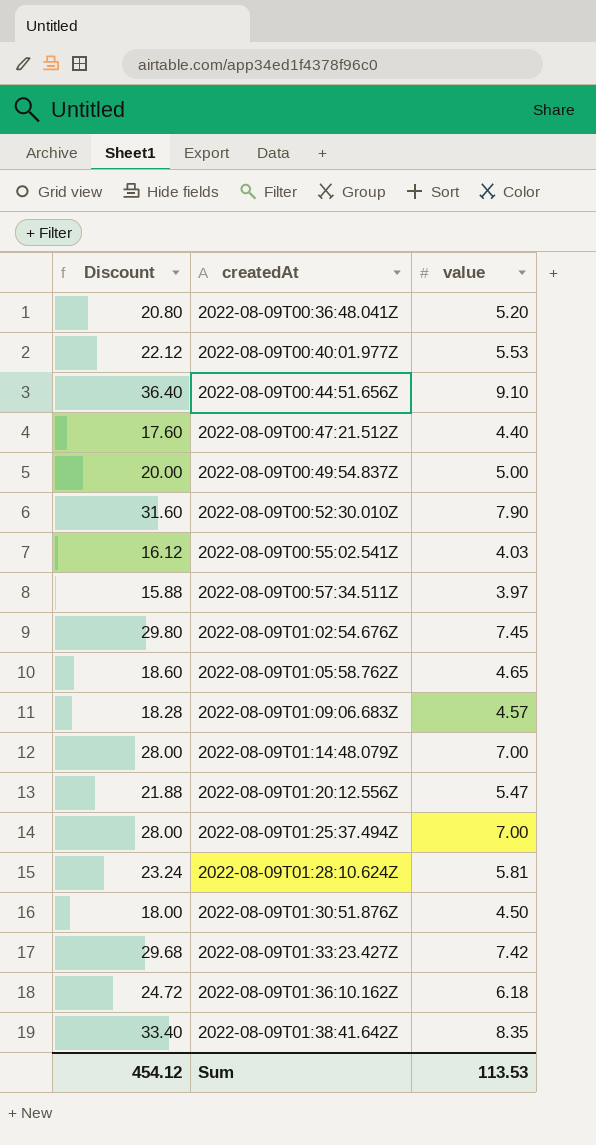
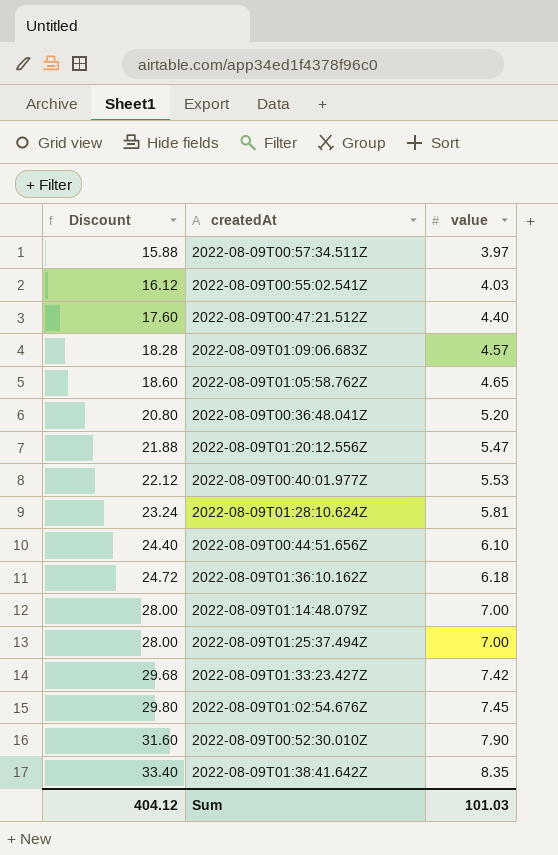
row order: createdAt ascending -> Discount ascending
row 2022-08-09T00:49:54.837Z: 20.00 | 5.00 -> none
row 2022-08-09T01:30:51.876Z: 18.00 | 4.50 -> none
2022-08-09T00:44:51.656Z | Discount: 36.40 -> 24.40
2022-08-09T00:44:51.656Z | value: 9.10 -> 6.10
Sum | Discount: 454.12 -> 404.12
Sum | value: 113.53 -> 101.03

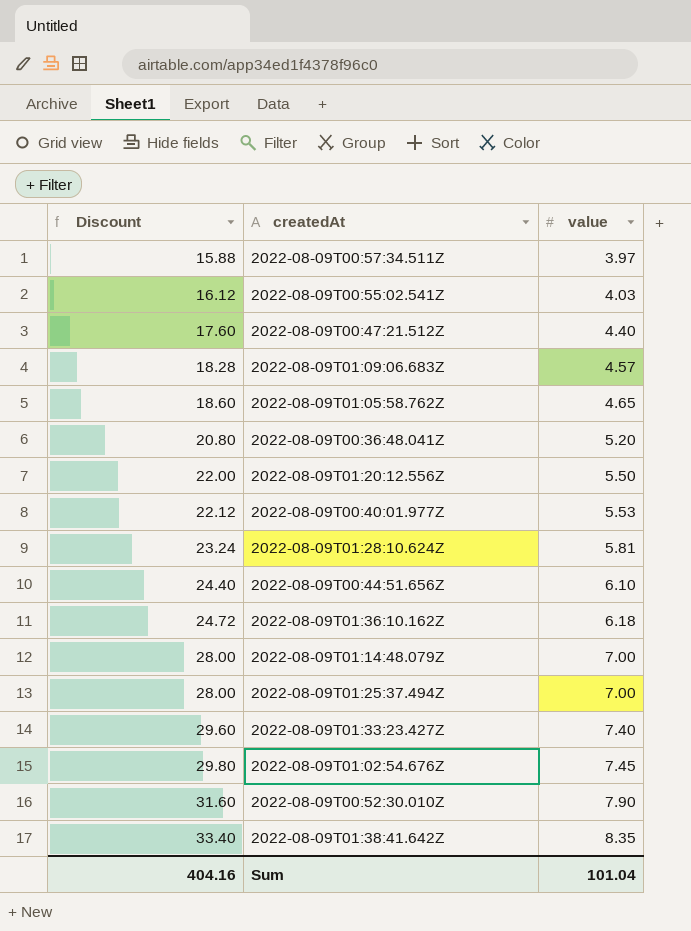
2022-08-09T01:20:12.556Z | Discount: 21.88 -> 22.00
2022-08-09T01:20:12.556Z | value: 5.47 -> 5.50
2022-08-09T01:33:23.427Z | Discount: 29.68 -> 29.60
2022-08-09T01:33:23.427Z | value: 7.42 -> 7.40
Sum | Discount: 404.12 -> 404.16
Sum | value: 101.03 -> 101.04

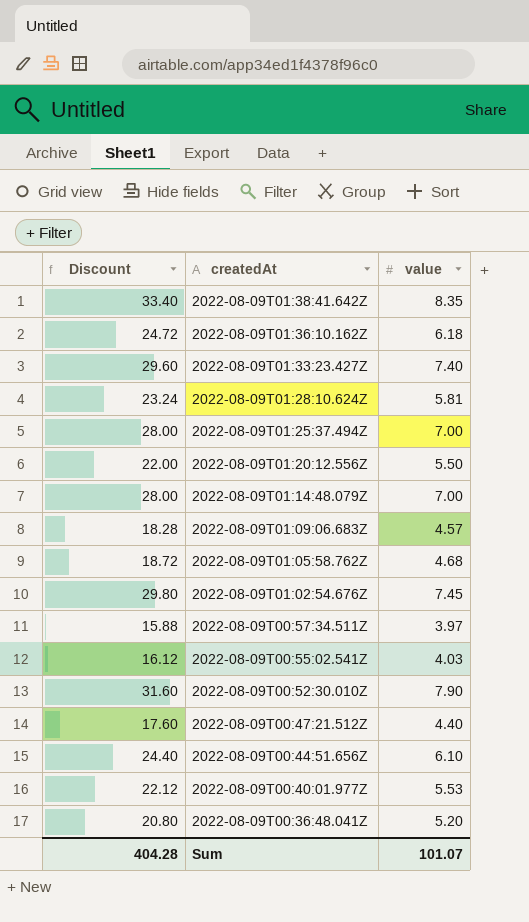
row order: Discount ascending -> createdAt descending
2022-08-09T01:05:58.762Z | Discount: 18.60 -> 18.72
2022-08-09T01:05:58.762Z | value: 4.65 -> 4.68
Sum | Discount: 404.16 -> 404.28
Sum | value: 101.04 -> 101.07

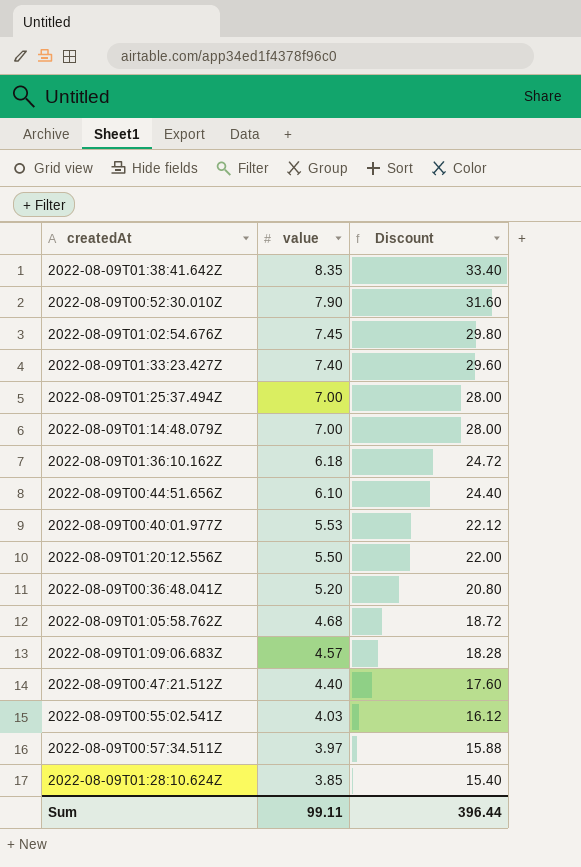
row order: createdAt descending -> value descending
column Discount | position: 1 -> 3
2022-08-09T01:28:10.624Z | value: 5.81 -> 3.85
2022-08-09T01:28:10.624Z | Discount: 23.24 -> 15.40
Sum | value: 101.07 -> 99.11
Sum | Discount: 404.28 -> 396.44

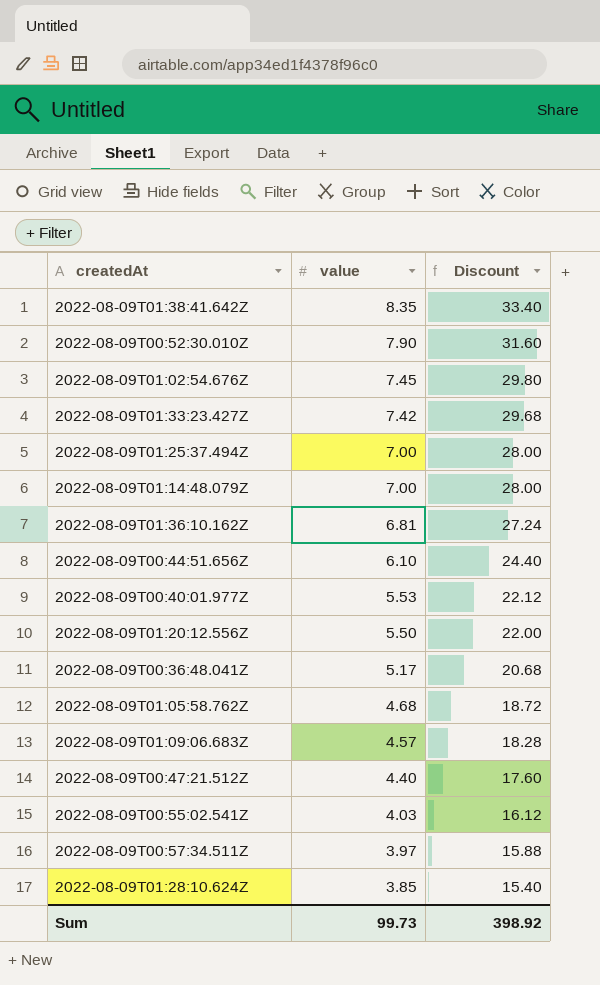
2022-08-09T01:33:23.427Z | value: 7.40 -> 7.42
2022-08-09T01:33:23.427Z | Discount: 29.60 -> 29.68
2022-08-09T01:36:10.162Z | value: 6.18 -> 6.81
2022-08-09T01:36:10.162Z | Discount: 24.72 -> 27.24
2022-08-09T00:36:48.041Z | value: 5.20 -> 5.17
2022-08-09T00:36:48.041Z | Discount: 20.80 -> 20.68
Sum | value: 99.11 -> 99.73
Sum | Discount: 396.44 -> 398.92

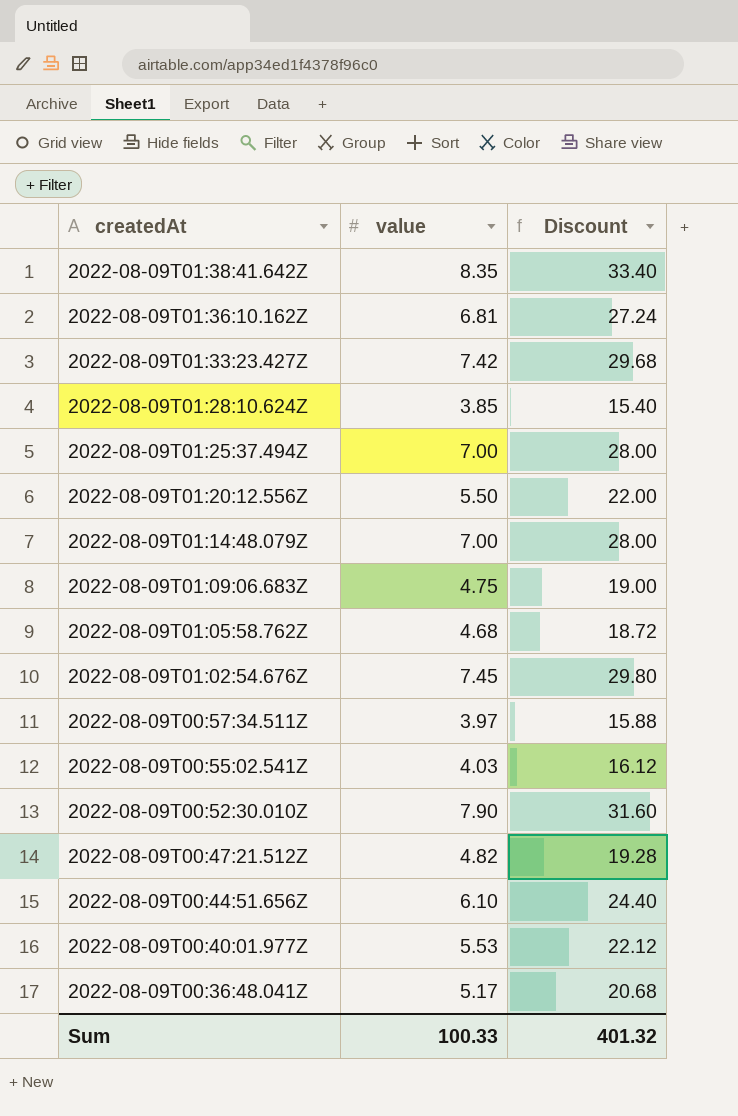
row order: value descending -> createdAt descending
2022-08-09T01:09:06.683Z | value: 4.57 -> 4.75
2022-08-09T01:09:06.683Z | Discount: 18.28 -> 19.00
2022-08-09T00:47:21.512Z | value: 4.40 -> 4.82
2022-08-09T00:47:21.512Z | Discount: 17.60 -> 19.28
Sum | value: 99.73 -> 100.33
Sum | Discount: 398.92 -> 401.32

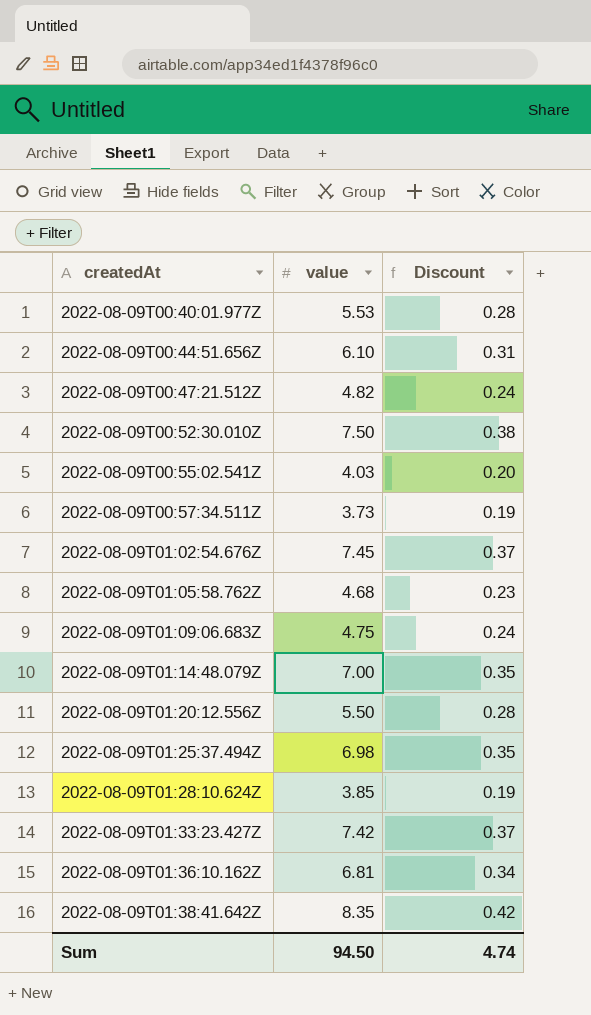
row order: createdAt descending -> createdAt ascending
column Discount | formula: [value] * 4 -> [value] * 0.05
row 2022-08-09T00:36:48.041Z: 5.17 | 20.68 -> none
2022-08-09T00:52:30.010Z | value: 7.90 -> 7.50
2022-08-09T00:57:34.511Z | value: 3.97 -> 3.73
2022-08-09T01:25:37.494Z | value: 7.00 -> 6.98
Sum | value: 100.33 -> 94.50
Sum | Discount: 401.32 -> 4.74

